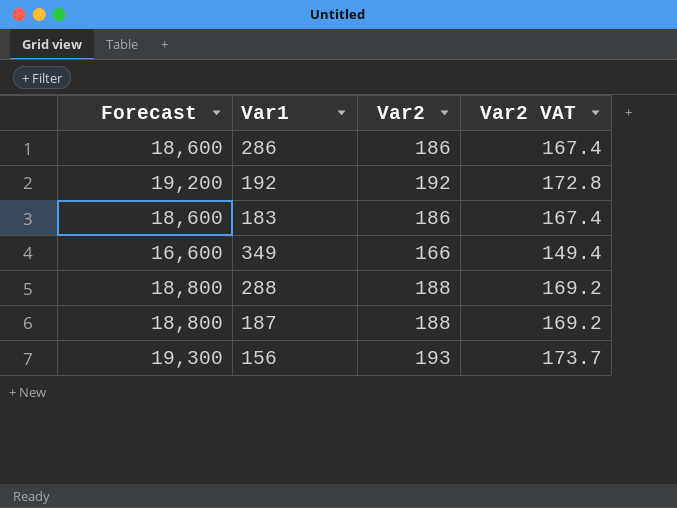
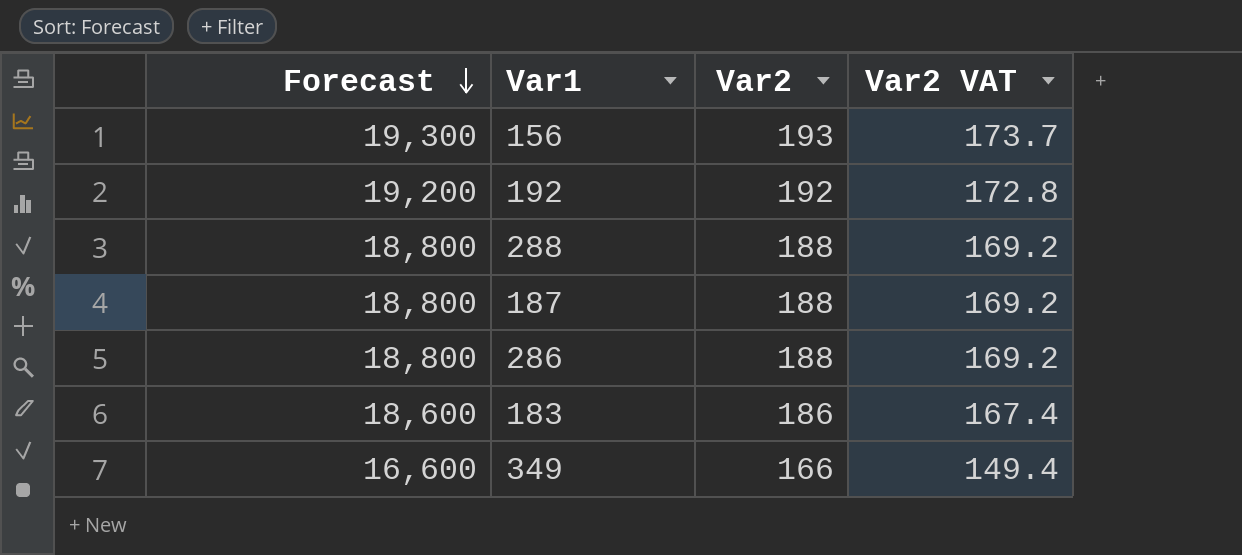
row order: none -> Forecast descending
286 | Forecast: 18,600 -> 18,800
286 | Var2: 186 -> 188
286 | Var2 VAT: 167.4 -> 169.2

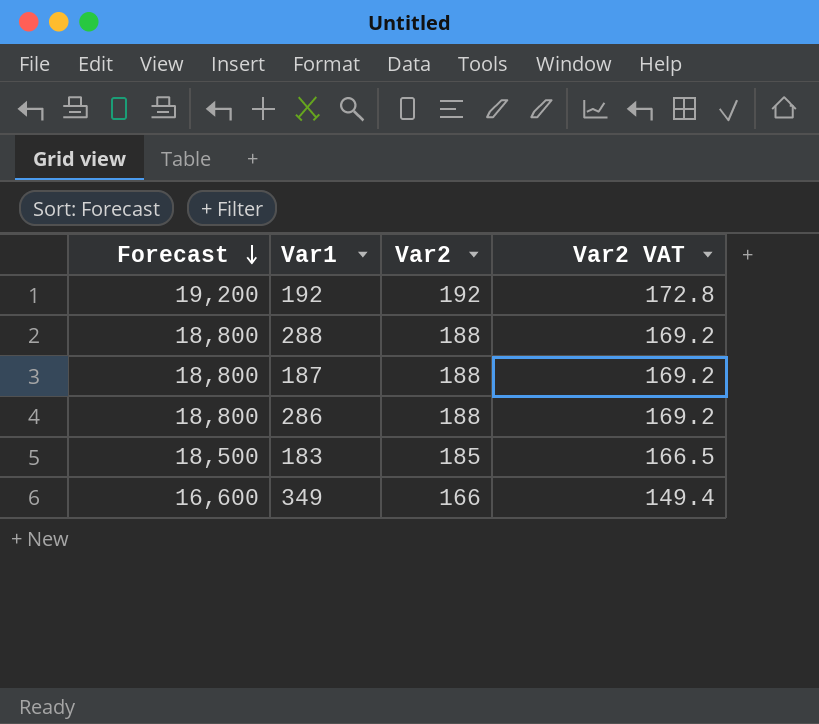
row 156: 19,300 | 193 | 173.7 -> none
183 | Forecast: 18,600 -> 18,500
183 | Var2: 186 -> 185
183 | Var2 VAT: 167.4 -> 166.5

